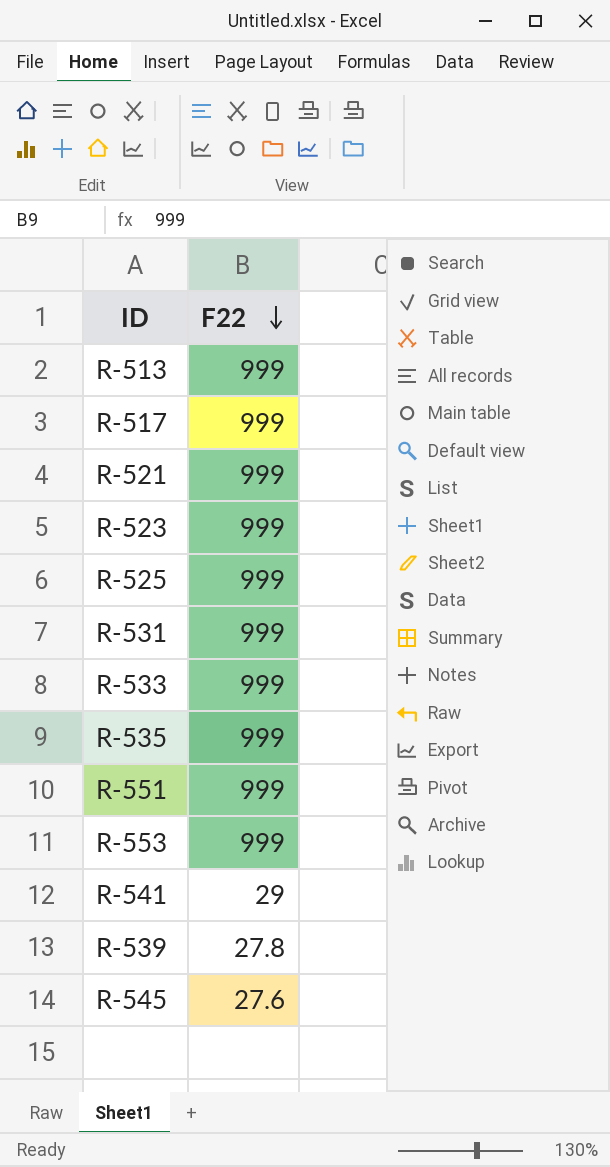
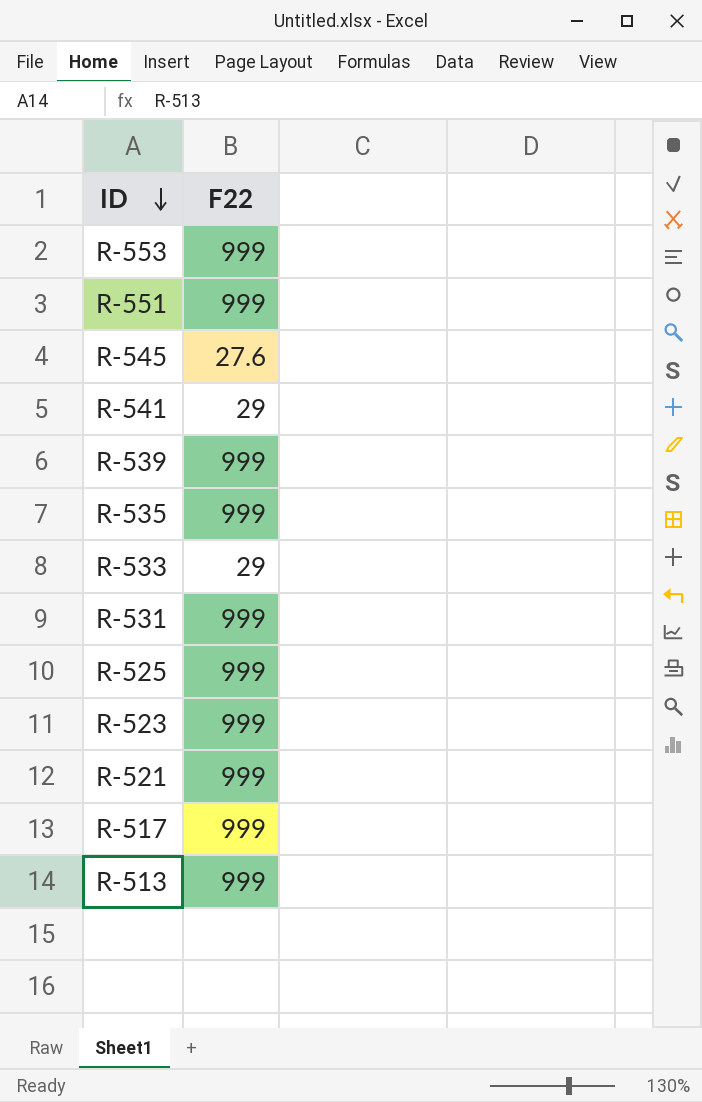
row order: F22 descending -> ID descending
R-539 | F22: 27.8 -> 999
R-533 | F22: 999 -> 29

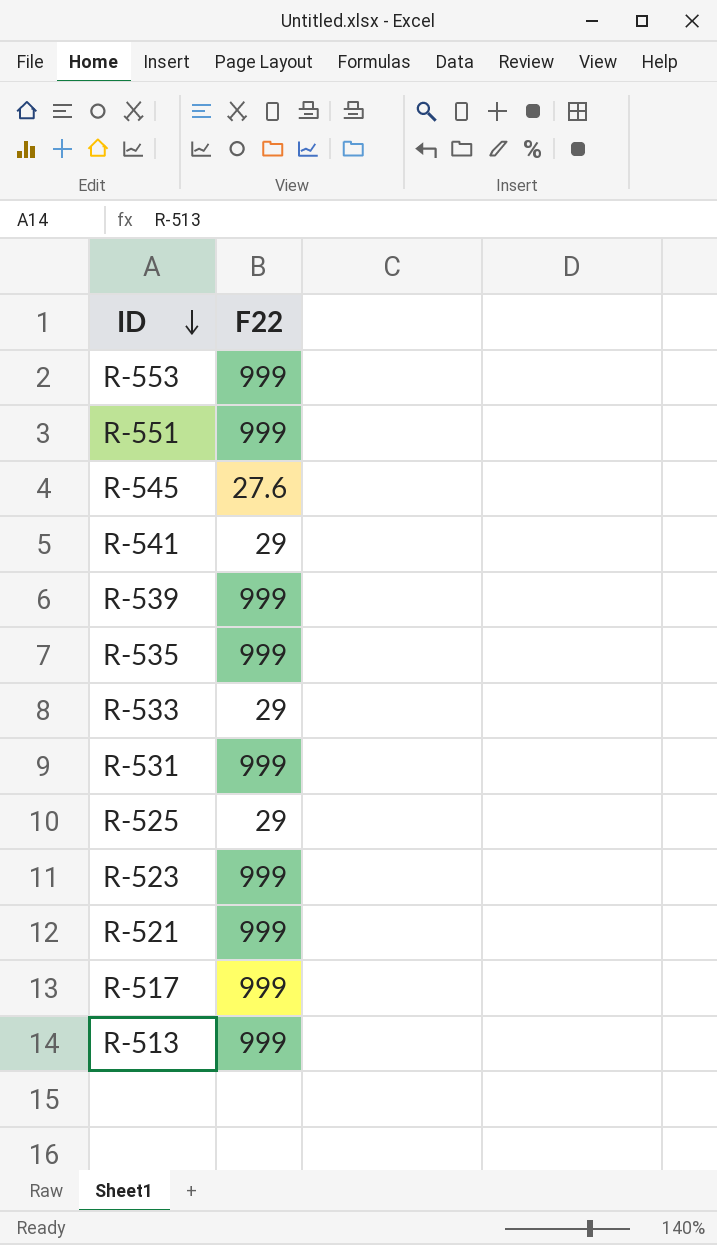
R-525 | F22: 999 -> 29

